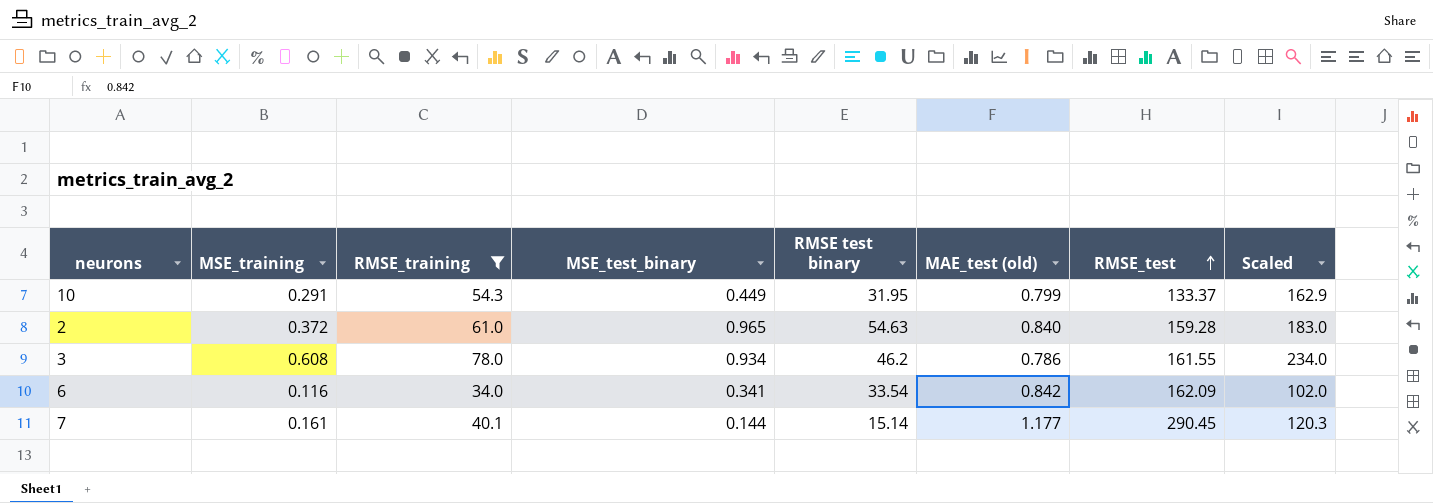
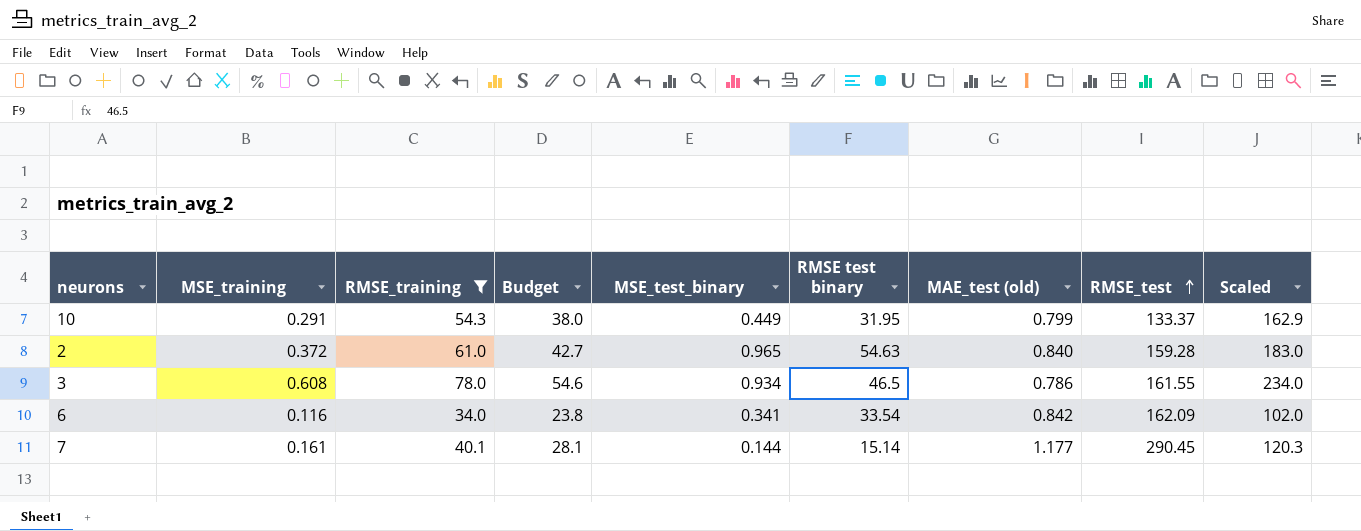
column Budget | formula: none -> [RMSE_training] * 0.7
3 | RMSE test binary: 46.2 -> 46.5

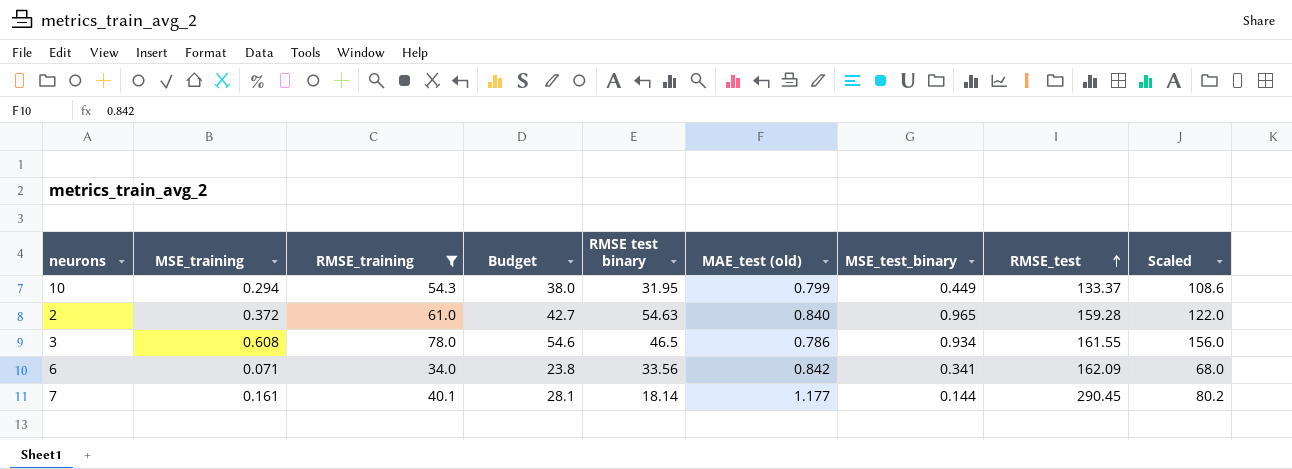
column MSE_test_binary | position: 5 -> 7
column Scaled | formula: [RMSE_training] * 3 -> [RMSE_training] * 2
10 | MSE_training: 0.291 -> 0.294
6 | MSE_training: 0.116 -> 0.071
6 | RMSE test binary: 33.54 -> 33.56
7 | RMSE test binary: 15.14 -> 18.14

